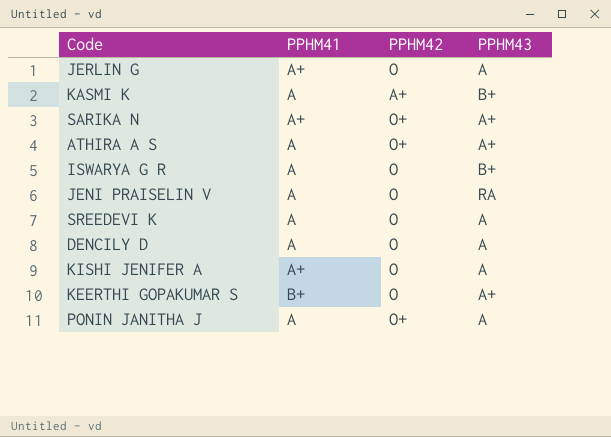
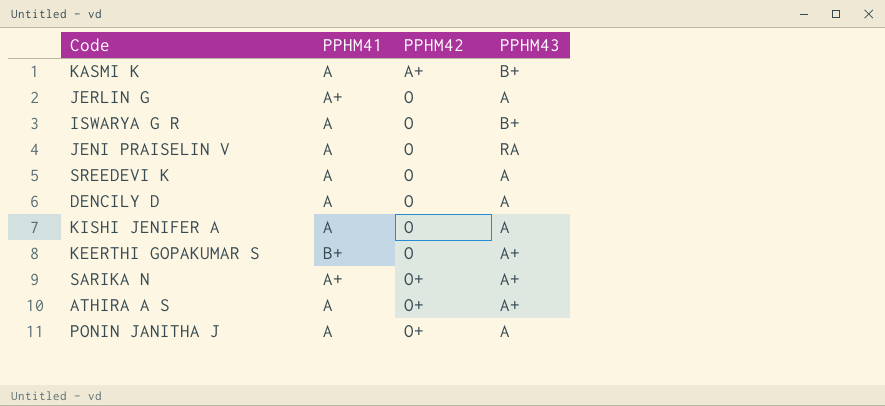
row order: none -> PPHM42 ascending
KISHI JENIFER A | PPHM41: A+ -> A

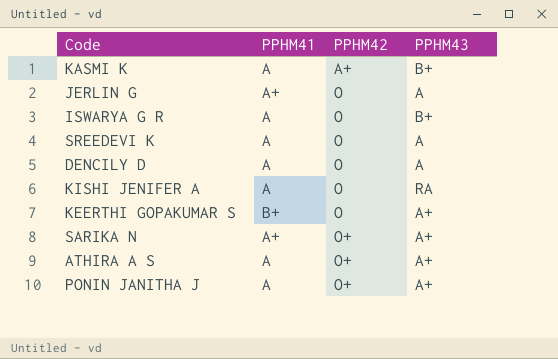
row JENI PRAISELIN V: A | O | RA -> none
KISHI JENIFER A | PPHM43: A -> RA
PONIN JANITHA J | PPHM43: A -> A+

